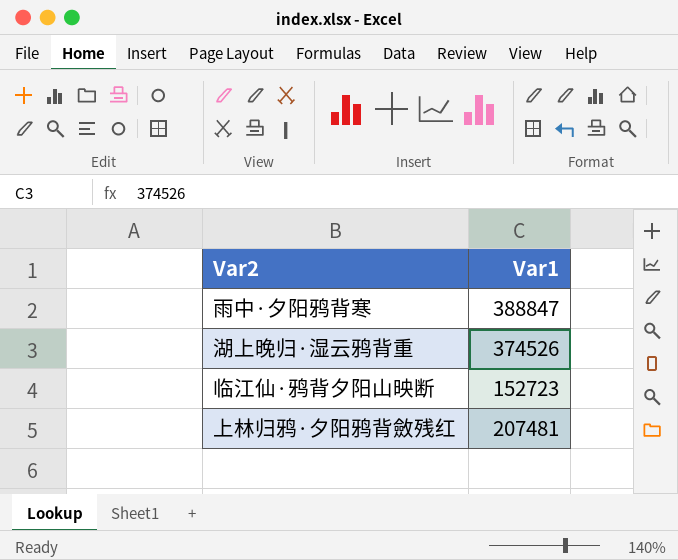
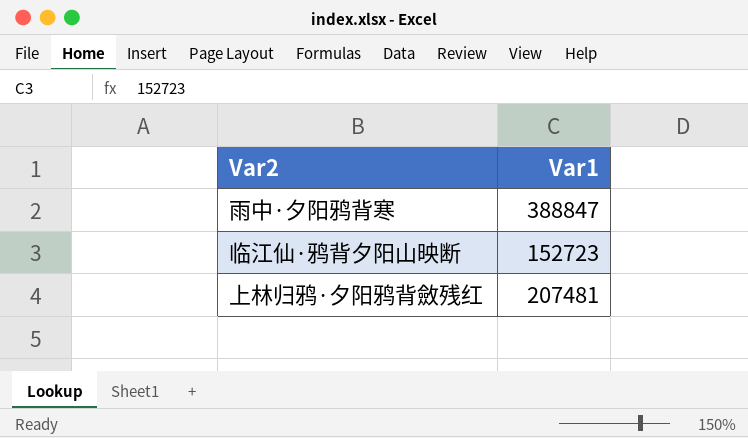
row 湖上晚归·湿云鸦背重: 374526 -> none

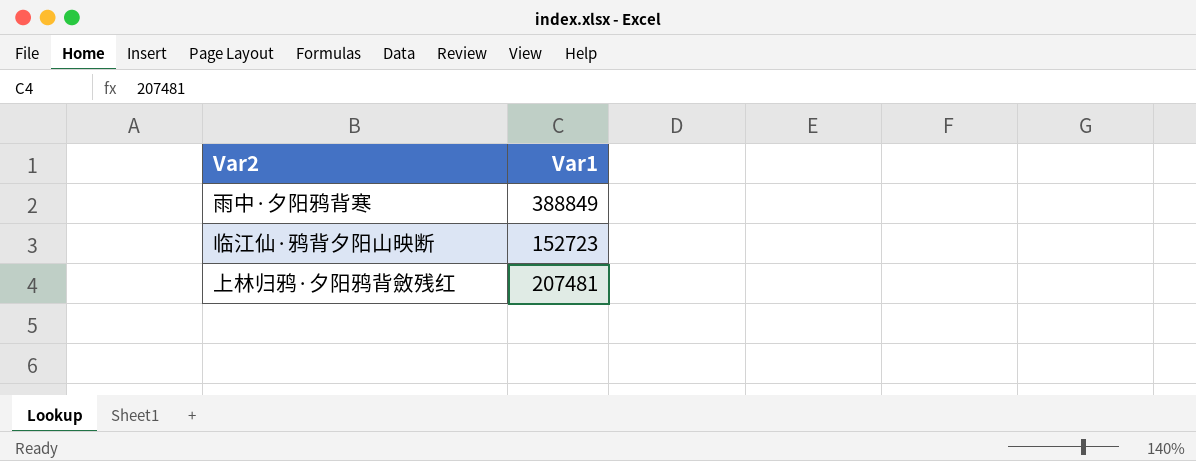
雨中·夕阳鸦背寒 | Var1: 388847 -> 388849

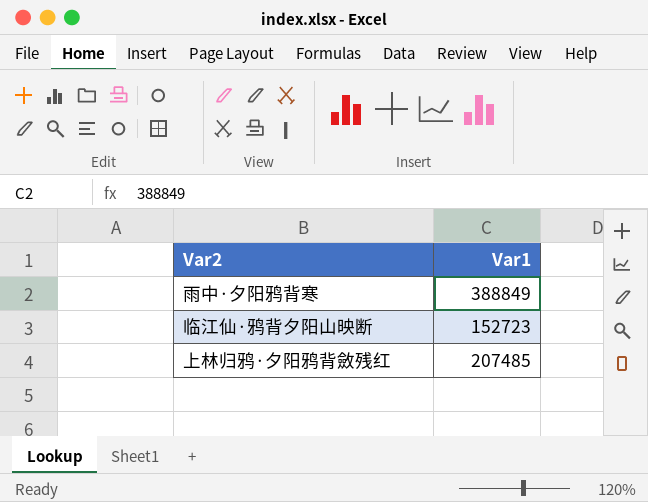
上林归鸦·夕阳鸦背斂残红 | Var1: 207481 -> 207485

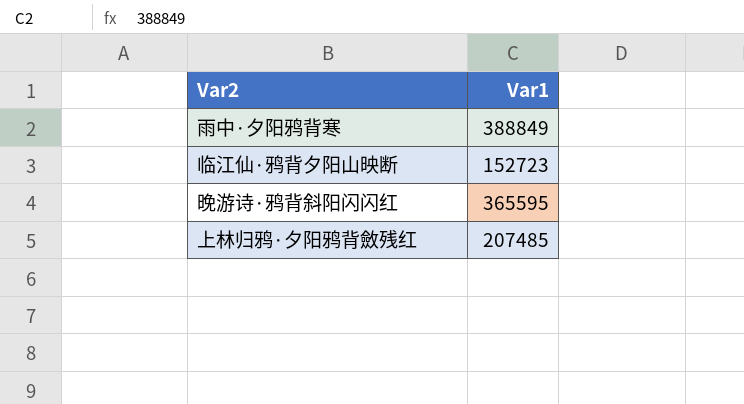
row 晚游诗·鸦背斜阳闪闪红: none -> 365595

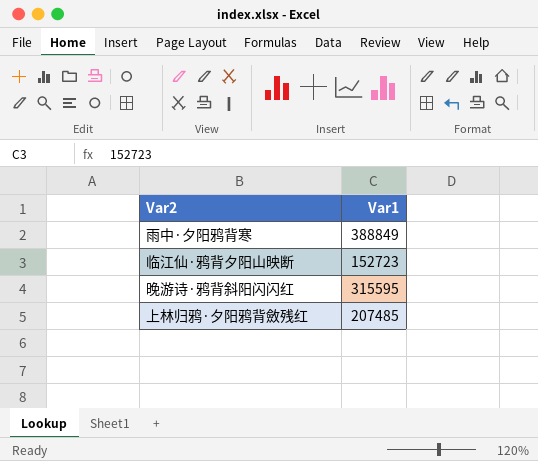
晚游诗·鸦背斜阳闪闪红 | Var1: 365595 -> 315595

